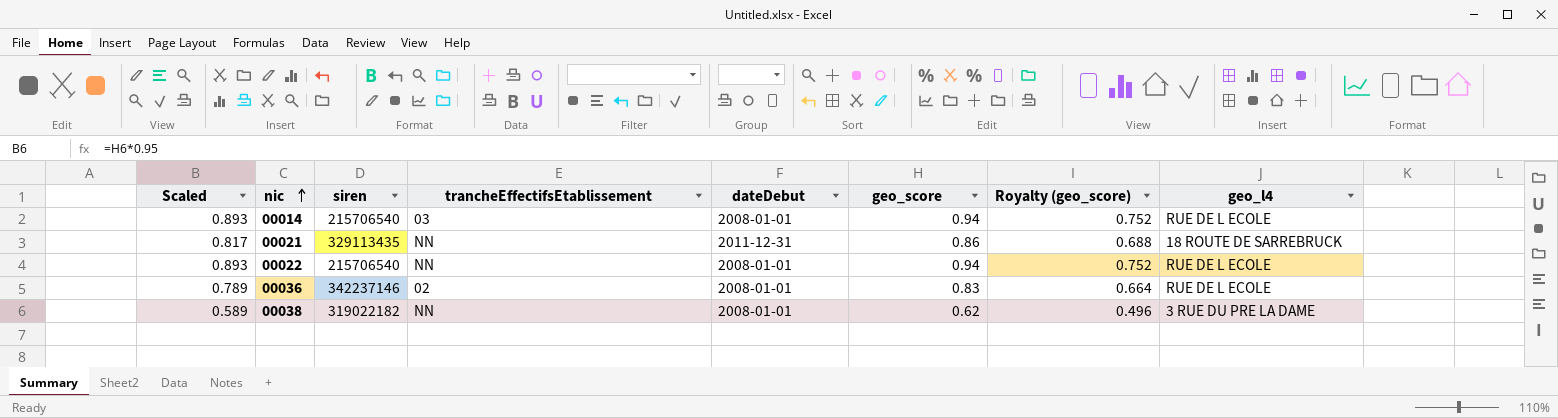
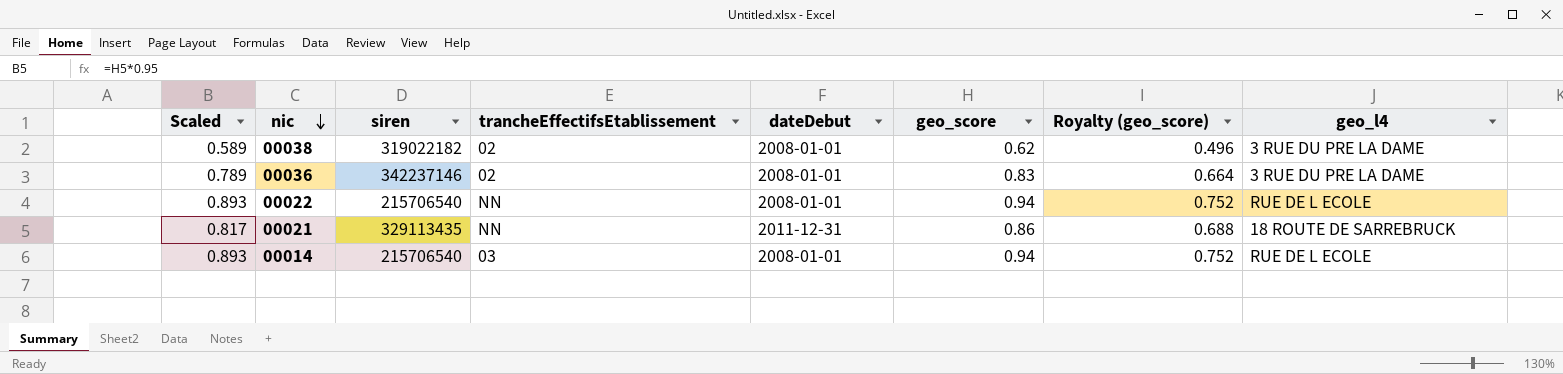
row order: nic ascending -> nic descending
00038 | trancheEffectifsEtablissement: NN -> 02
00036 | geo_l4: RUE DE L ECOLE -> 3 RUE DU PRE LA DAME

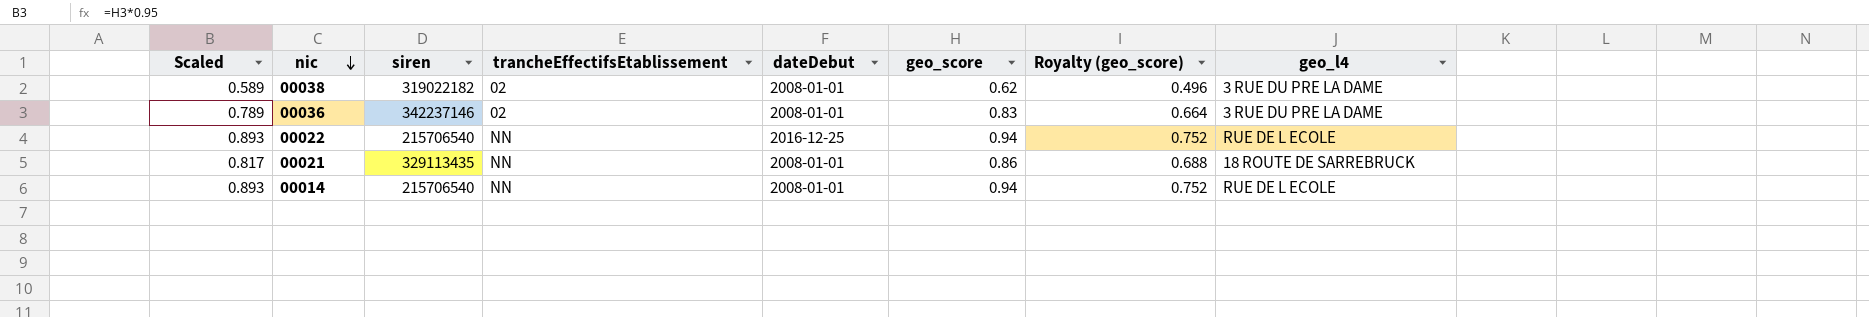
00022 | dateDebut: 2008-01-01 -> 2016-12-25
00021 | dateDebut: 2011-12-31 -> 2008-01-01
00014 | trancheEffectifsEtablissement: 03 -> NN

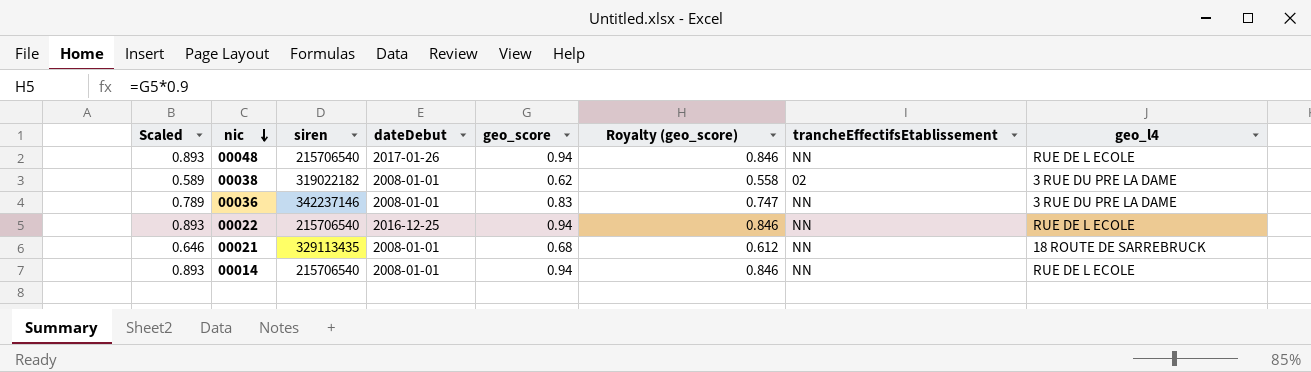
column Royalty (geo_score) | formula: [geo_score] * 0.8 -> [geo_score] * 0.9
column trancheEffectifsEtablissement | position: 4 -> 7
row 00048: none -> 0.893 | 215706540 | 2017-01-26 | 0.94 | 0.846 | NN | RUE DE L ECOLE
00036 | trancheEffectifsEtablissement: 02 -> NN
00021 | Scaled: 0.817 -> 0.646
00021 | geo_score: 0.86 -> 0.68

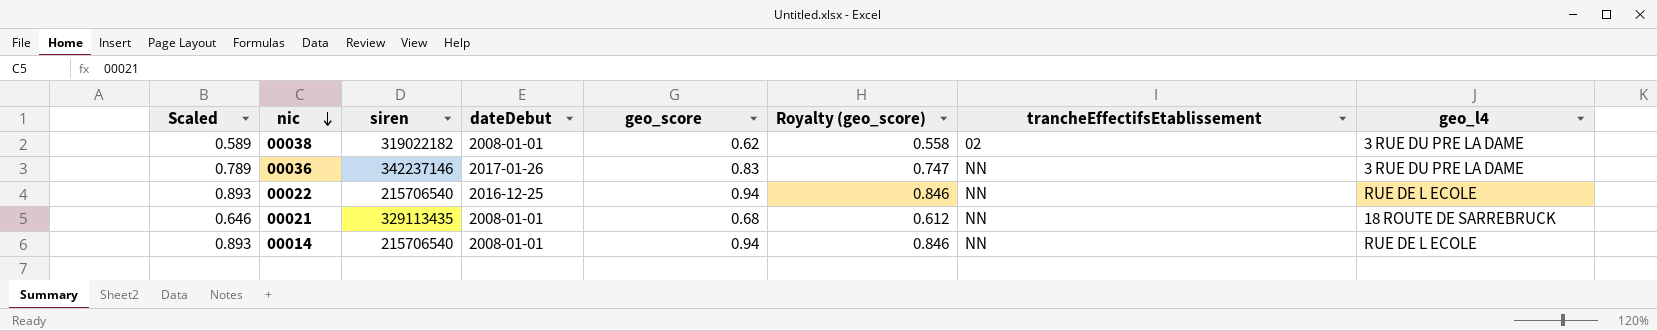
row 00048: 0.893 | 215706540 | 2017-01-26 | 0.94 | 0.846 | NN | RUE DE L ECOLE -> none
00036 | dateDebut: 2008-01-01 -> 2017-01-26

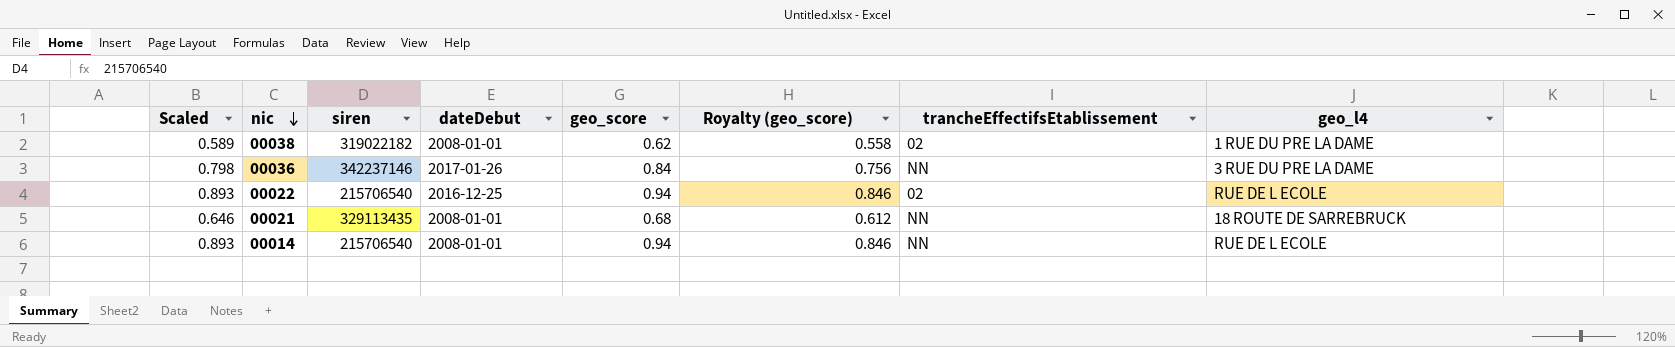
00038 | geo_l4: 3 RUE DU PRE LA DAME -> 1 RUE DU PRE LA DAME
00036 | Scaled: 0.789 -> 0.798
00036 | geo_score: 0.83 -> 0.84
00036 | Royalty (geo_score): 0.747 -> 0.756
00022 | trancheEffectifsEtablissement: NN -> 02

